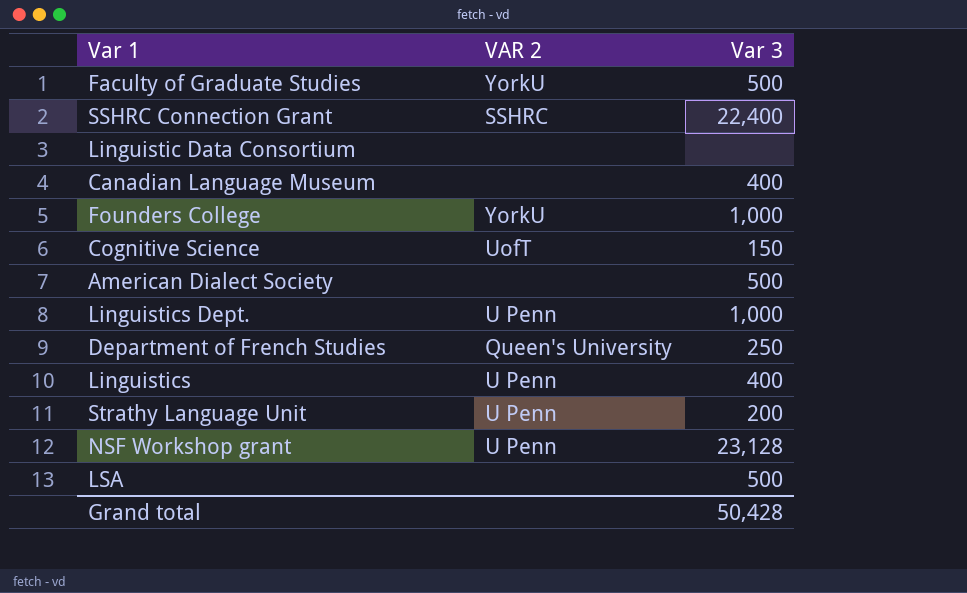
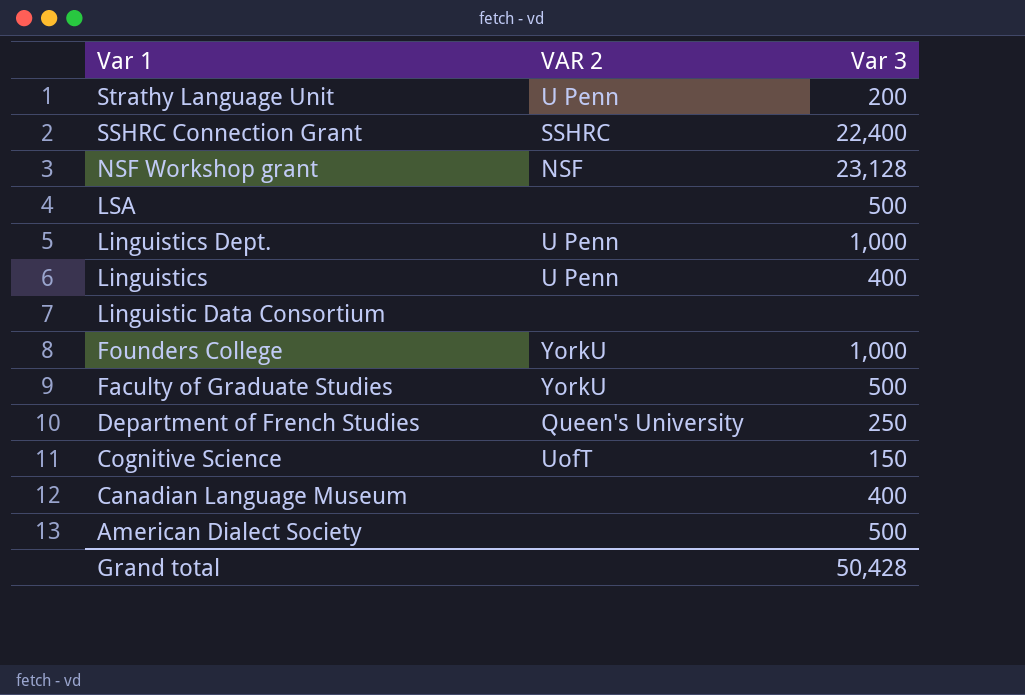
row order: none -> Var 1 descending
NSF Workshop grant | VAR 2: U Penn -> NSF

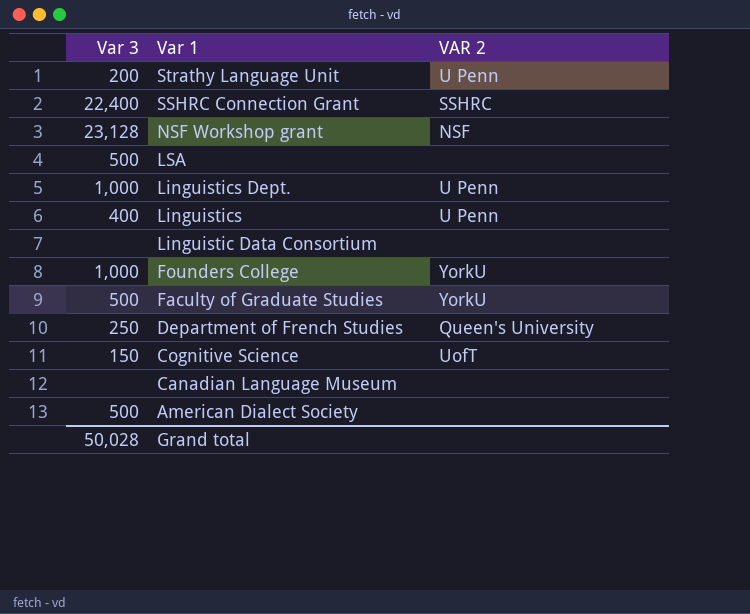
column Var 3 | position: 3 -> 1
Canadian Language Museum | Var 3: 400 -> none
Grand total | Var 3: 50,428 -> 50,028

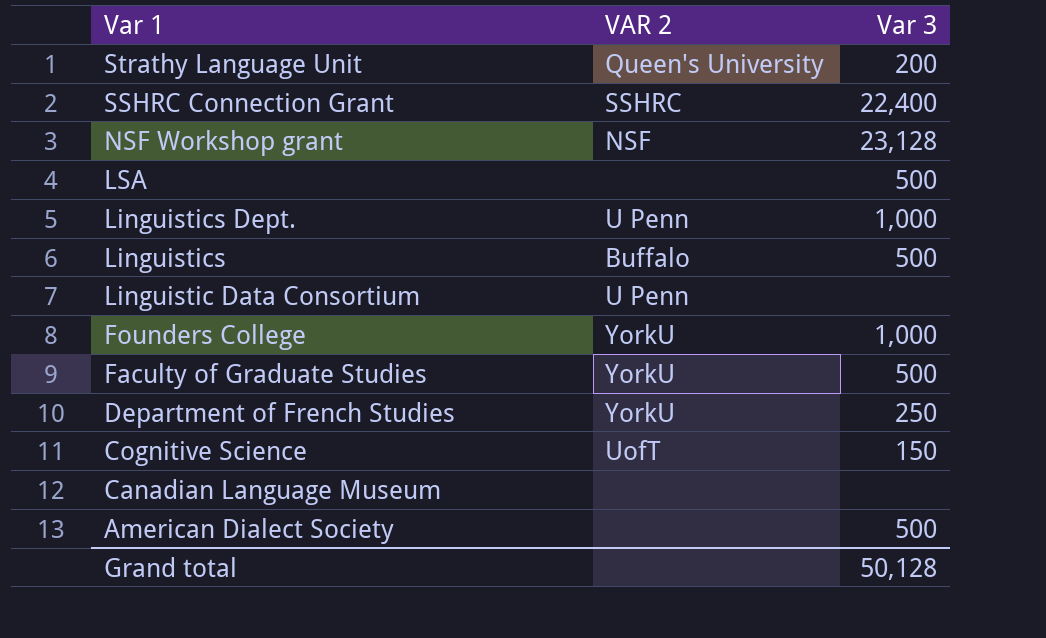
column Var 3 | position: 1 -> 3
Strathy Language Unit | VAR 2: U Penn -> Queen's University
Linguistics | VAR 2: U Penn -> Buffalo
Linguistics | Var 3: 400 -> 500
Linguistic Data Consortium | VAR 2: none -> U Penn
Department of French Studies | VAR 2: Queen's University -> YorkU
Grand total | Var 3: 50,028 -> 50,128

